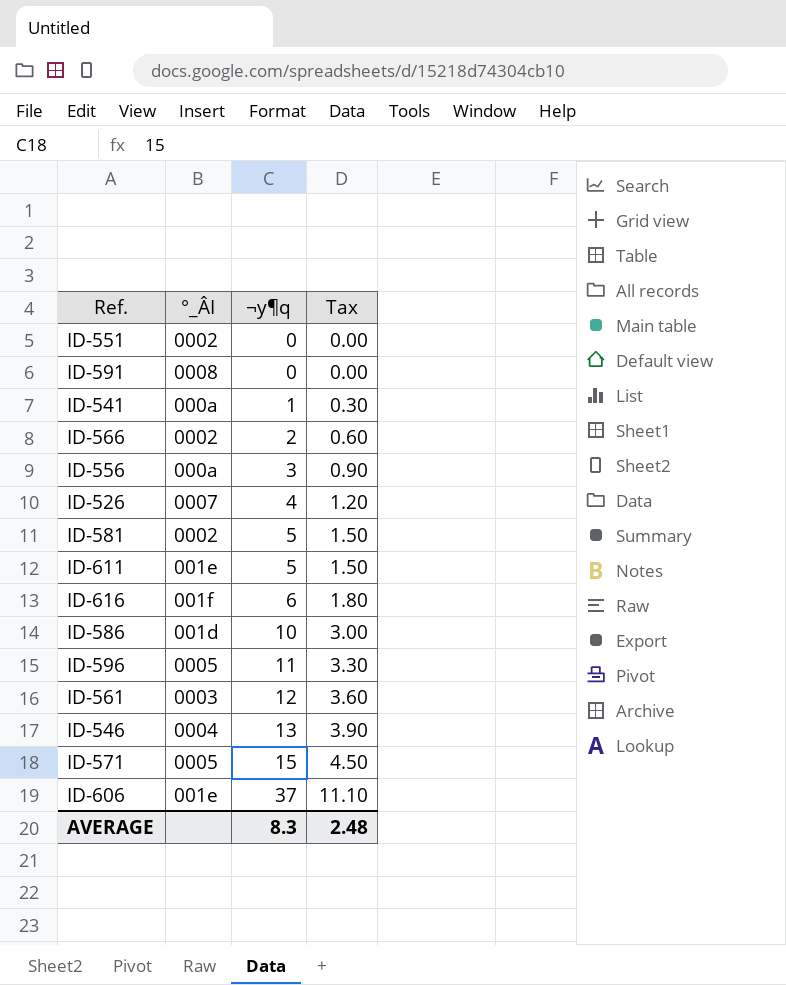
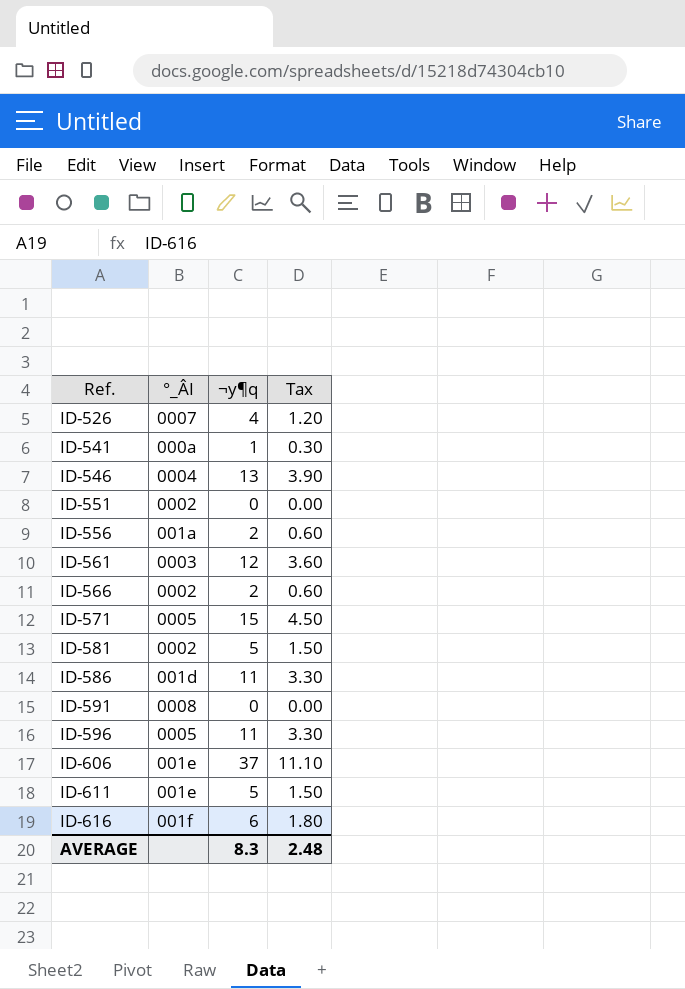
row order: ¬y¶q ascending -> Ref. ascending
ID-556 | °_ÂI: 000a -> 001a
ID-556 | ¬y¶q: 3 -> 2
ID-556 | Tax: 0.90 -> 0.60
ID-586 | ¬y¶q: 10 -> 11
ID-586 | Tax: 3.00 -> 3.30

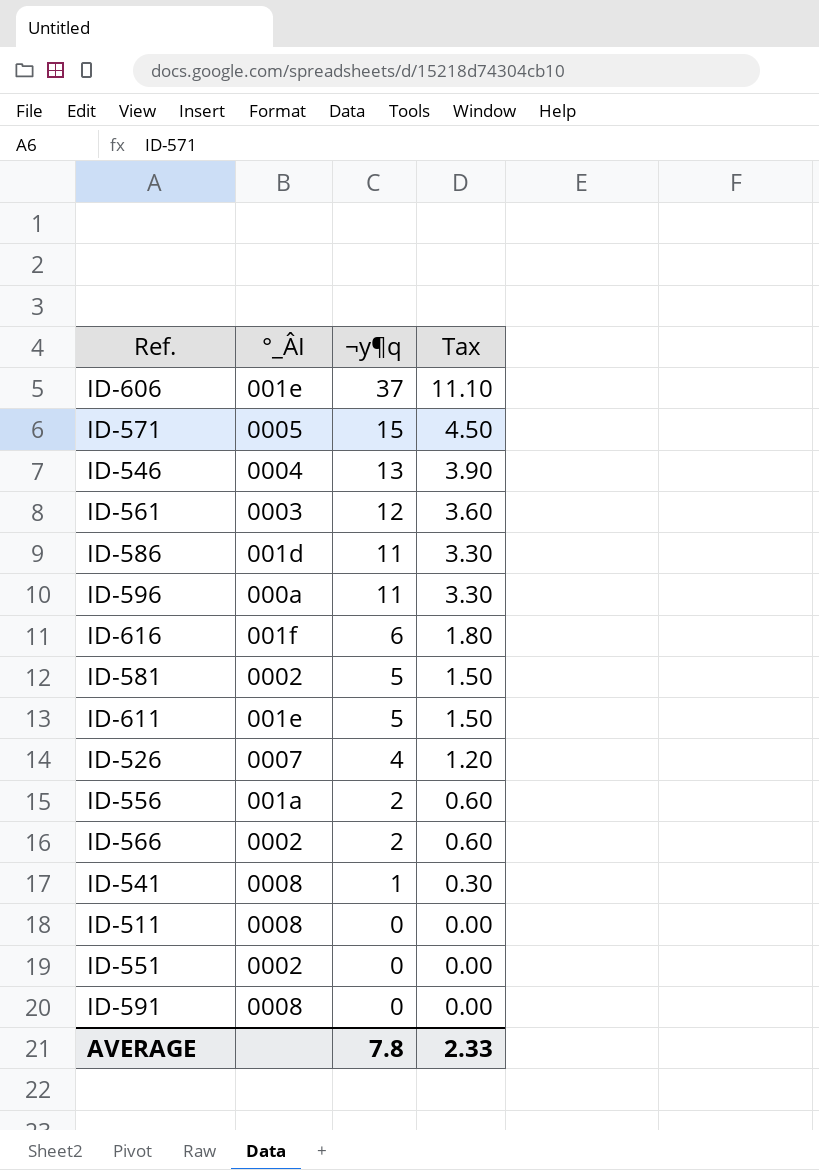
row order: Ref. ascending -> ¬y¶q descending
ID-596 | °_ÂI: 0005 -> 000a
ID-541 | °_ÂI: 000a -> 0008
row ID-511: none -> 0008 | 0 | 0.00
AVERAGE | ¬y¶q: 8.3 -> 7.8
AVERAGE | Tax: 2.48 -> 2.33

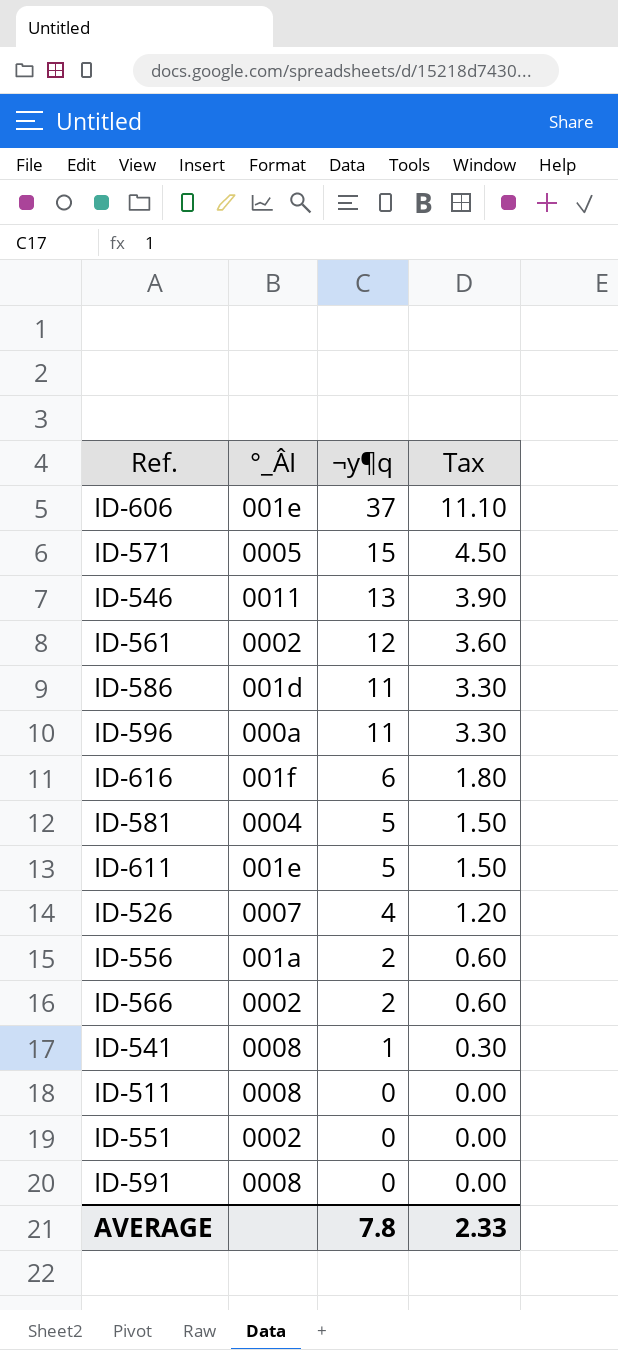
ID-546 | °_ÂI: 0004 -> 0011
ID-561 | °_ÂI: 0003 -> 0002
ID-581 | °_ÂI: 0002 -> 0004

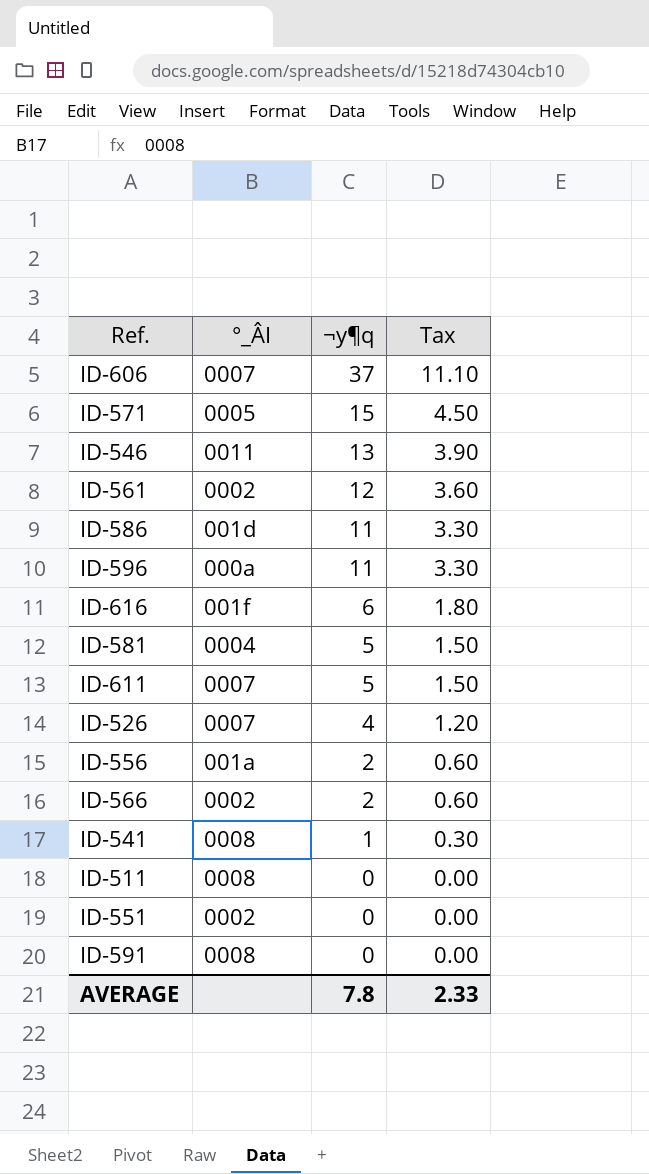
ID-606 | °_ÂI: 001e -> 0007
ID-611 | °_ÂI: 001e -> 0007

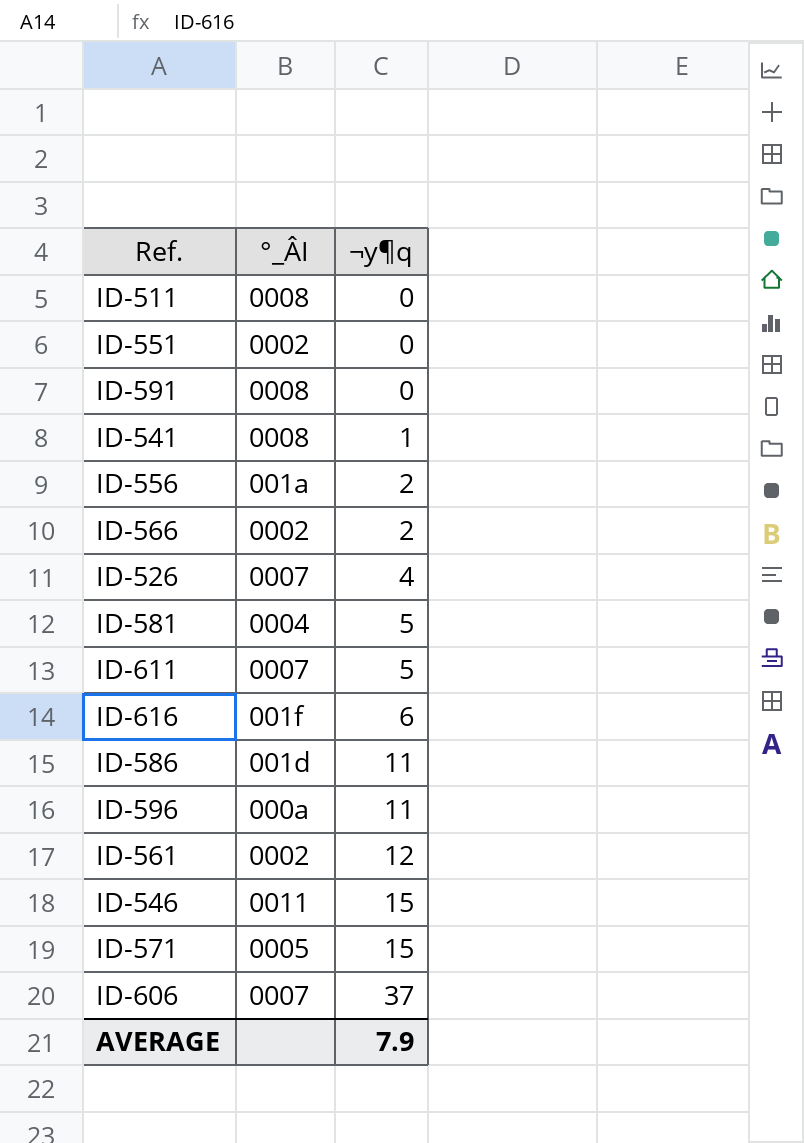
row order: ¬y¶q descending -> ¬y¶q ascending
column Tax | formula: [¬y¶q] * 0.3 -> none
ID-546 | ¬y¶q: 13 -> 15
AVERAGE | ¬y¶q: 7.8 -> 7.9

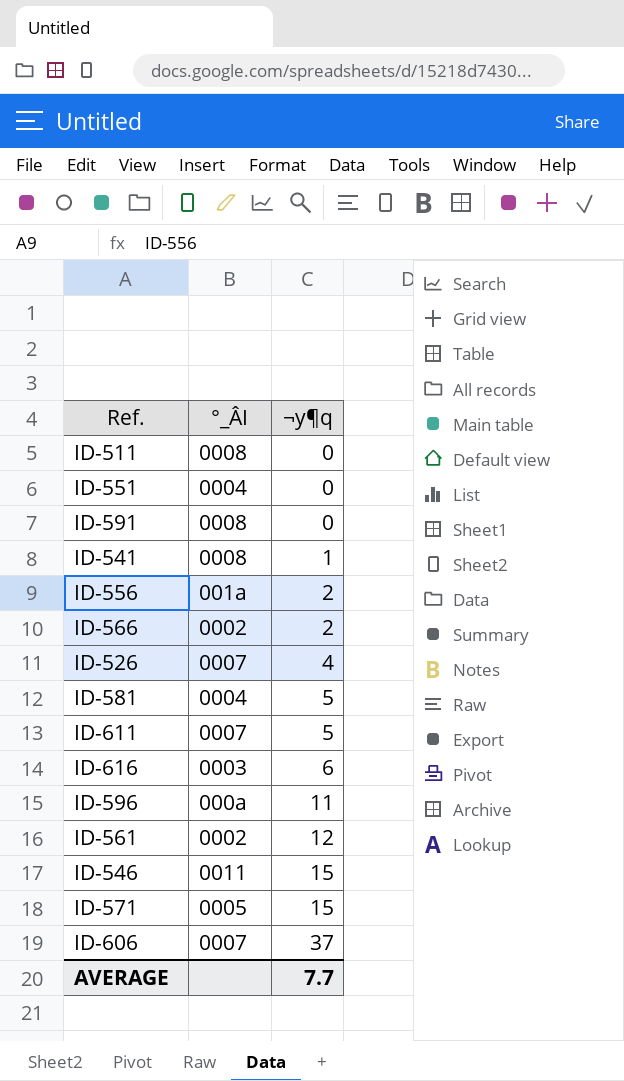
row ID-586: 001d | 11 -> none
ID-551 | °_ÂI: 0002 -> 0004
ID-616 | °_ÂI: 001f -> 0003
AVERAGE | ¬y¶q: 7.9 -> 7.7

